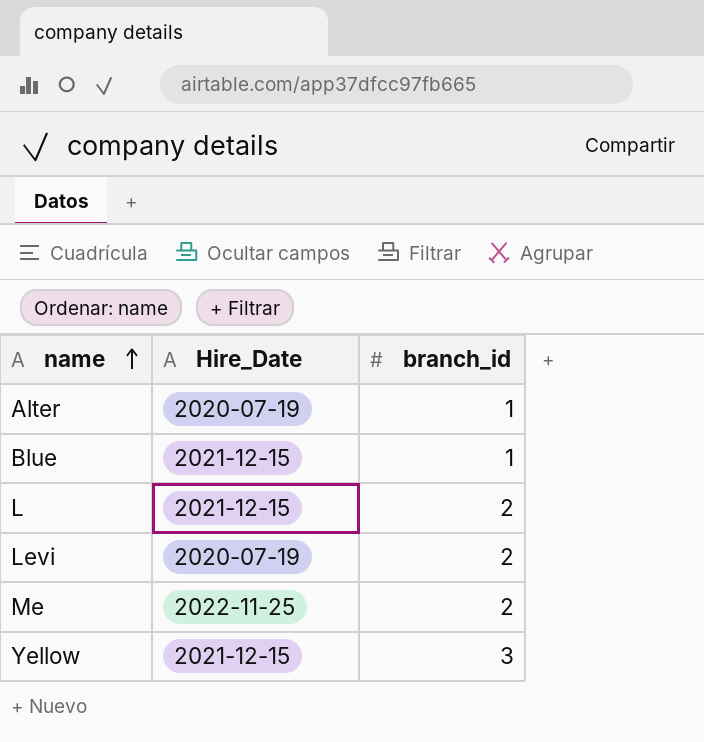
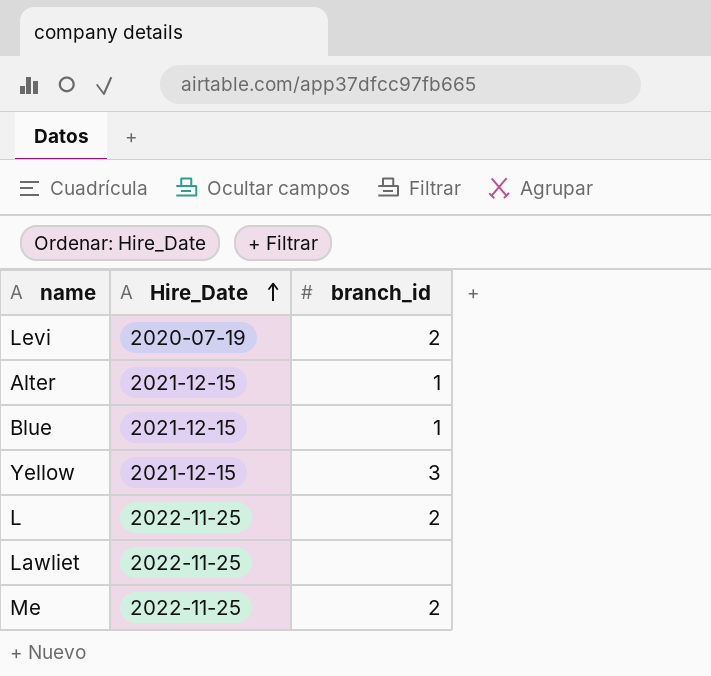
row order: name ascending -> Hire_Date ascending
Alter | Hire_Date: 2020-07-19 -> 2021-12-15
L | Hire_Date: 2021-12-15 -> 2022-11-25
row Lawliet: none -> 2022-11-25 | none

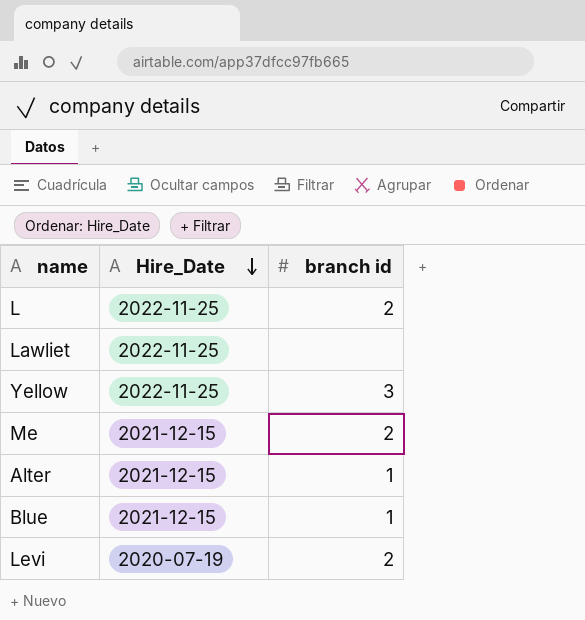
row order: Hire_Date ascending -> Hire_Date descending
column name: branch_id -> branch id
Yellow | Hire_Date: 2021-12-15 -> 2022-11-25
Me | Hire_Date: 2022-11-25 -> 2021-12-15

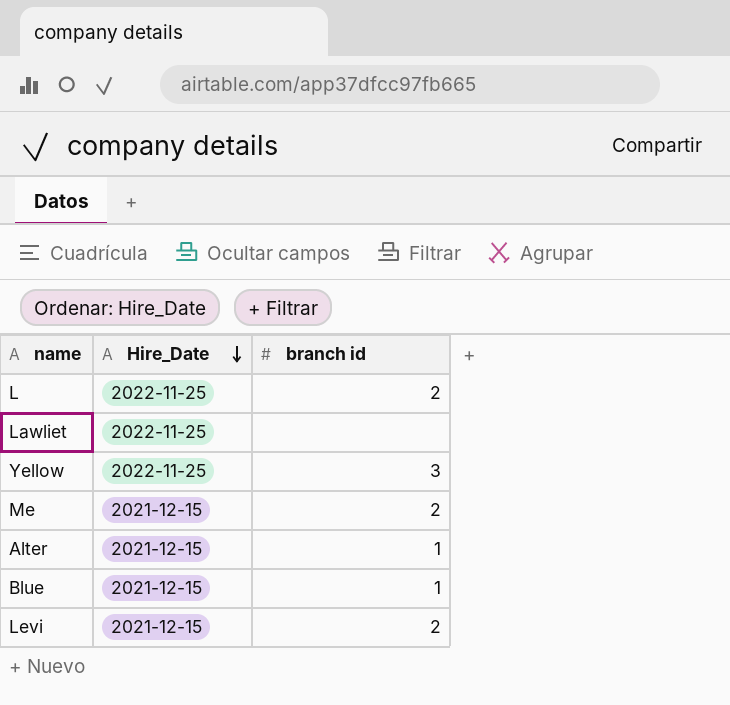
Levi | Hire_Date: 2020-07-19 -> 2021-12-15

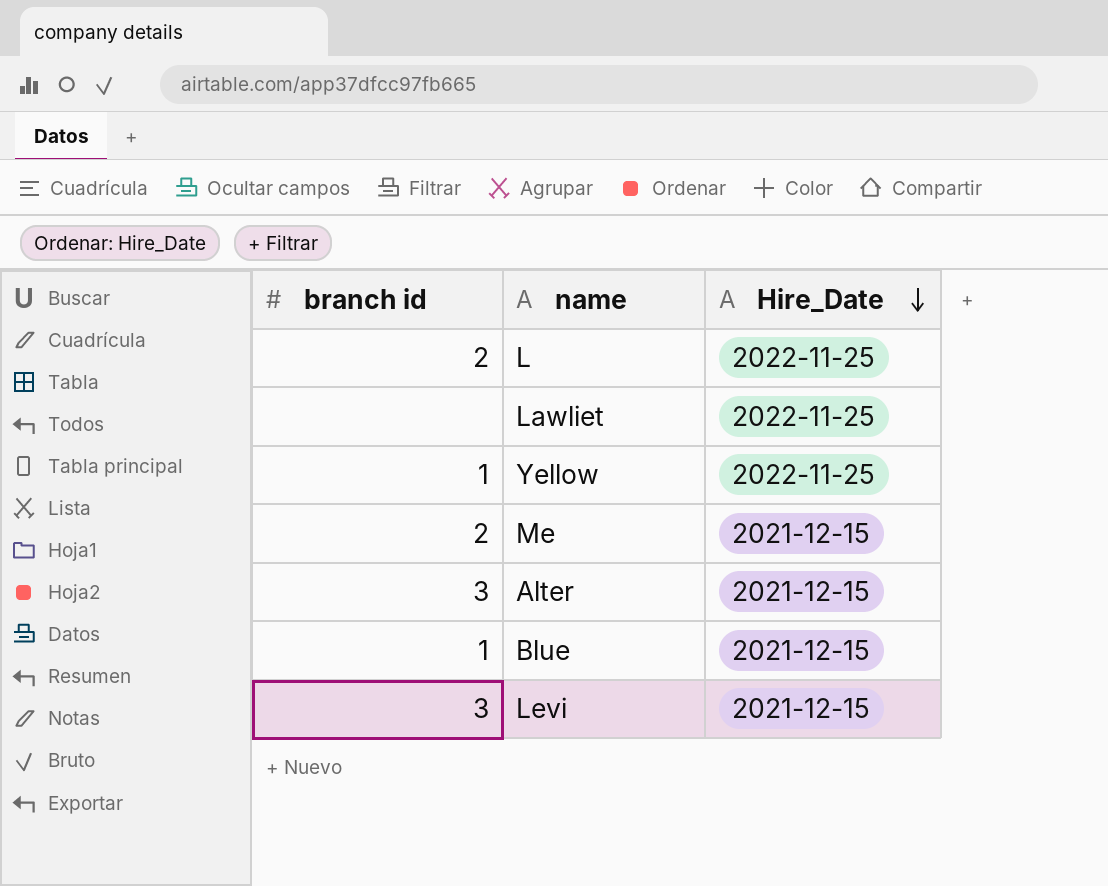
column branch id | position: 3 -> 1
Yellow | branch id: 3 -> 1
Alter | branch id: 1 -> 3
Levi | branch id: 2 -> 3

